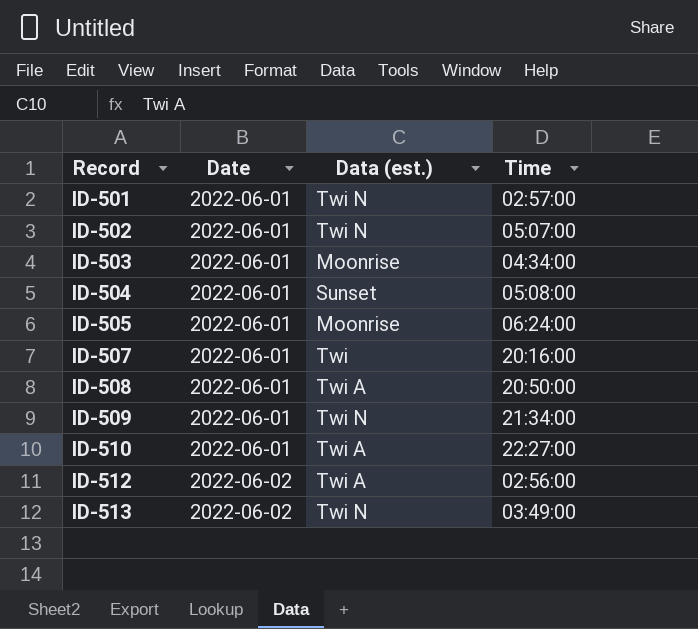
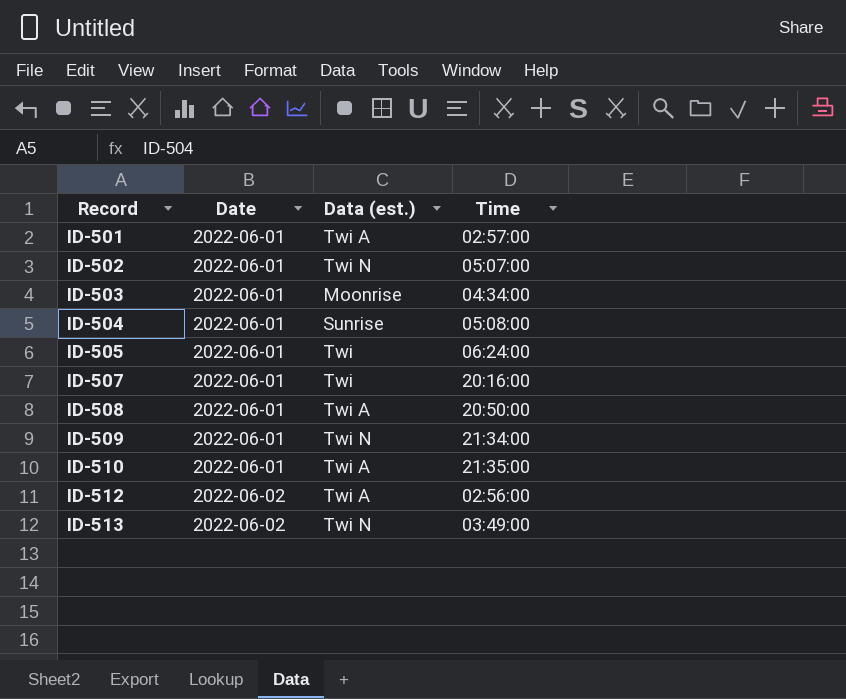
ID-501 | Data (est.): Twi N -> Twi A
ID-504 | Data (est.): Sunset -> Sunrise
ID-505 | Data (est.): Moonrise -> Twi
ID-510 | Time: 22:27:00 -> 21:35:00

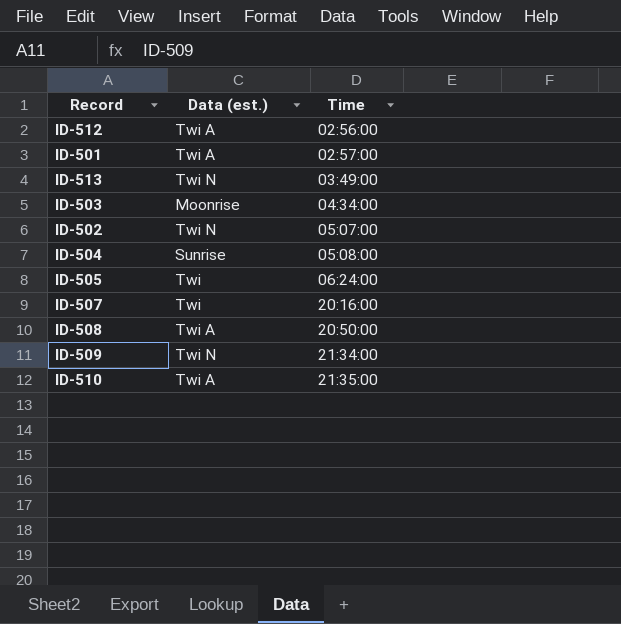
row order: Record ascending -> Time ascending
column Date | position: 2 -> none

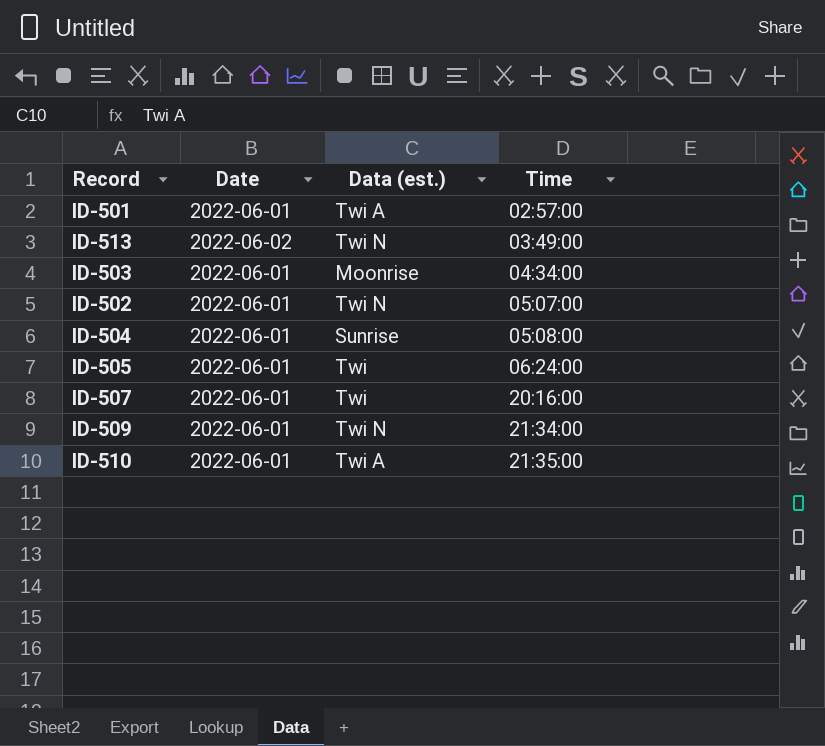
column Date | position: none -> 2
row ID-512: Twi A | 02:56:00 -> none
row ID-508: Twi A | 20:50:00 -> none

